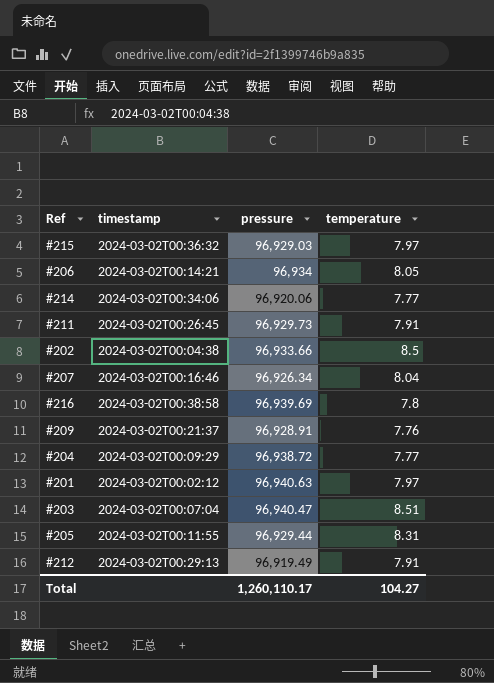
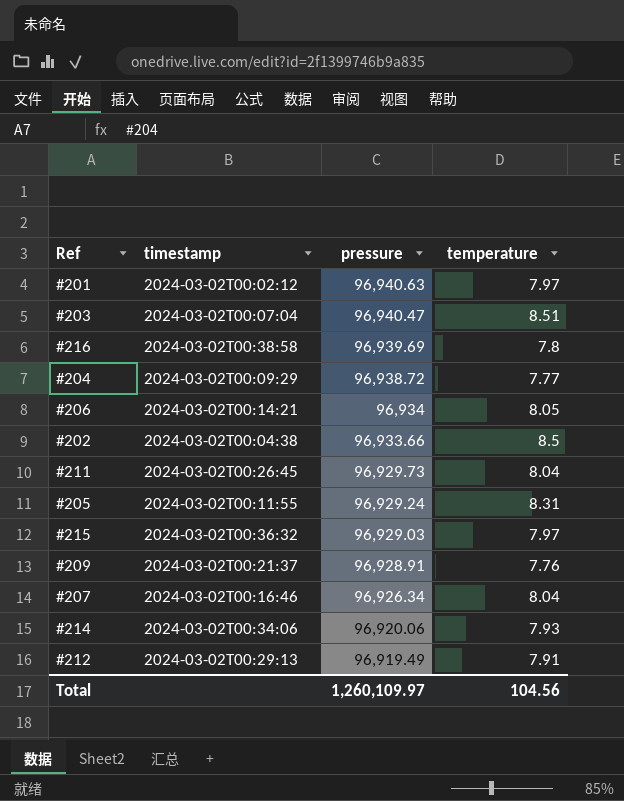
row order: none -> pressure descending
#211 | temperature: 7.91 -> 8.04
#205 | pressure: 96,929.44 -> 96,929.24
#214 | temperature: 7.77 -> 7.93
Total | pressure: 1,260,110.17 -> 1,260,109.97
Total | temperature: 104.27 -> 104.56

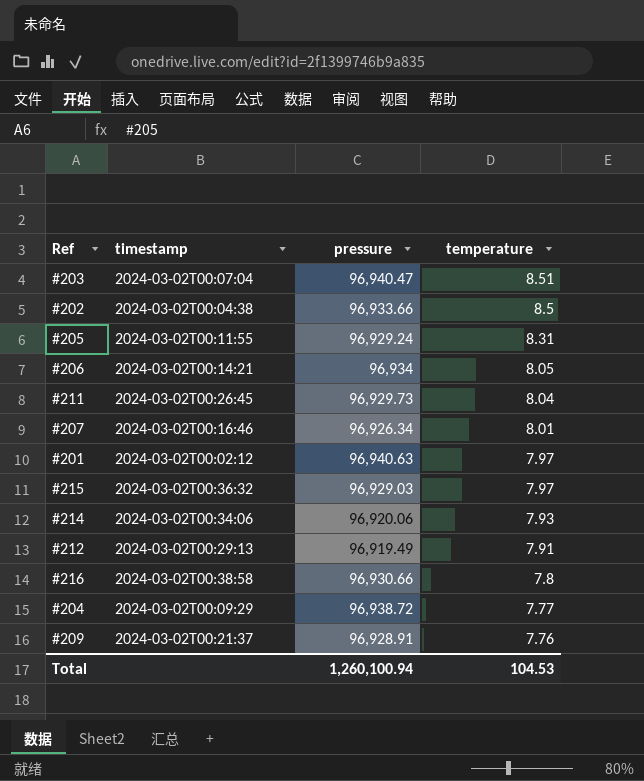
row order: pressure descending -> temperature descending
#207 | temperature: 8.04 -> 8.01
#216 | pressure: 96,939.69 -> 96,930.66
Total | pressure: 1,260,109.97 -> 1,260,100.94
Total | temperature: 104.56 -> 104.53

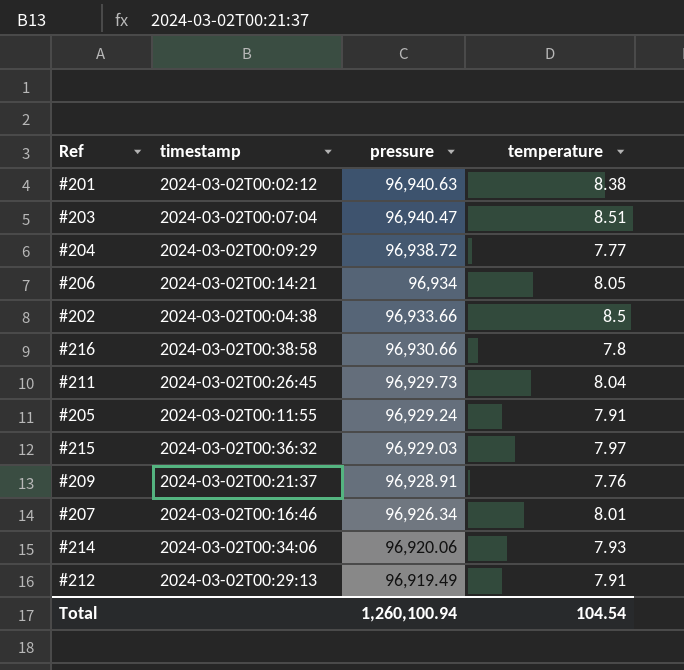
row order: temperature descending -> pressure descending
#201 | temperature: 7.97 -> 8.38
#205 | temperature: 8.31 -> 7.91
Total | temperature: 104.53 -> 104.54

